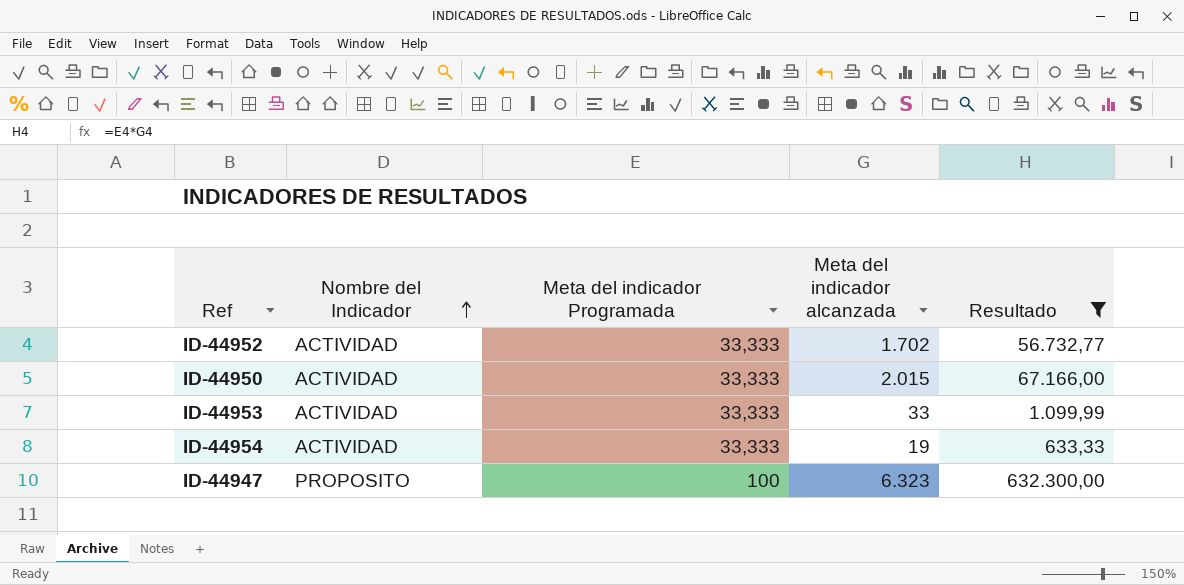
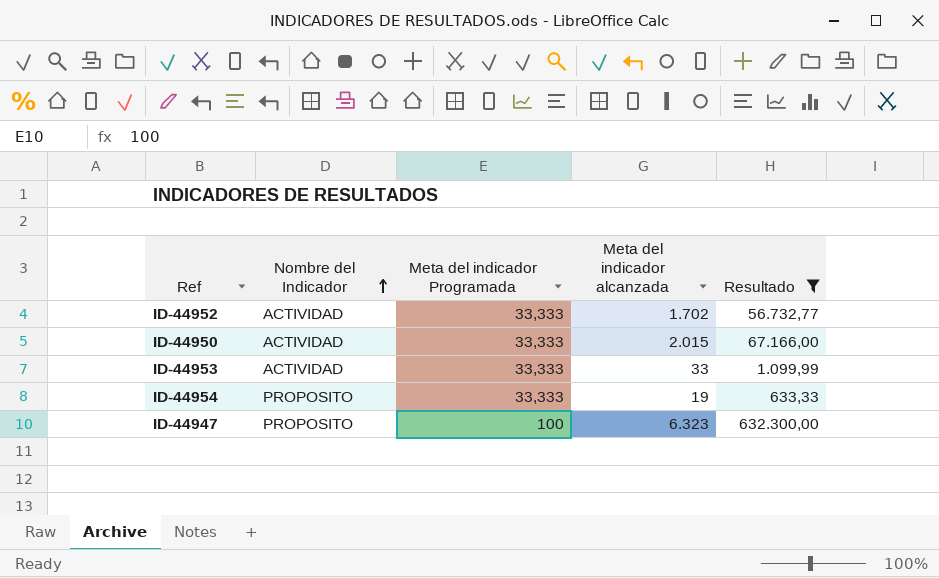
ID-44954 | Nombre del Indicador: ACTIVIDAD -> PROPOSITO

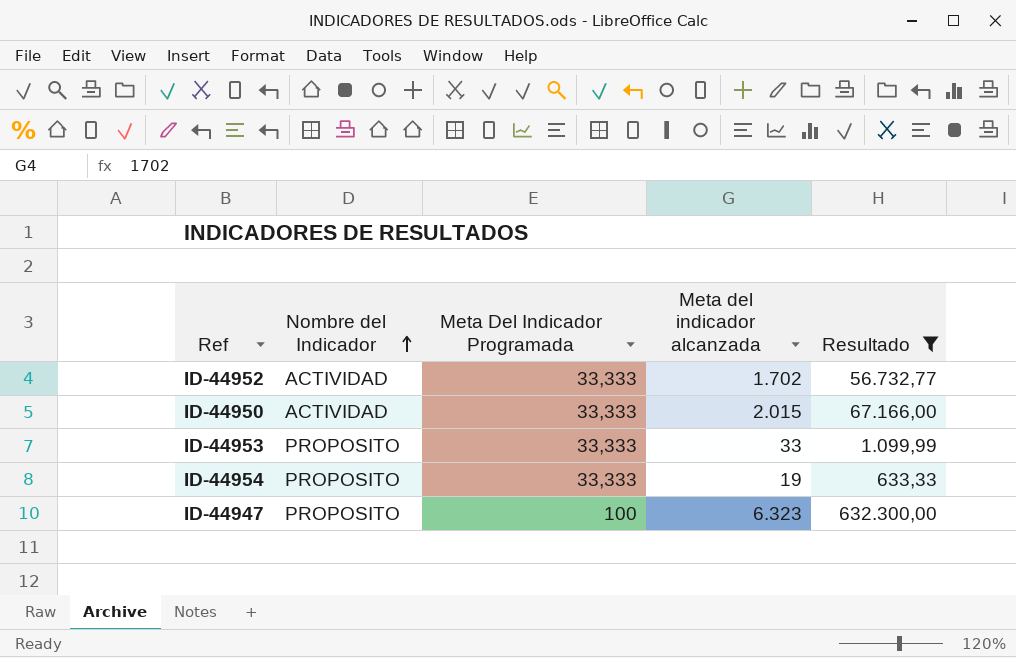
column name: Meta del indicador Programada -> Meta Del Indicador Programada
ID-44953 | Nombre del Indicador: ACTIVIDAD -> PROPOSITO

